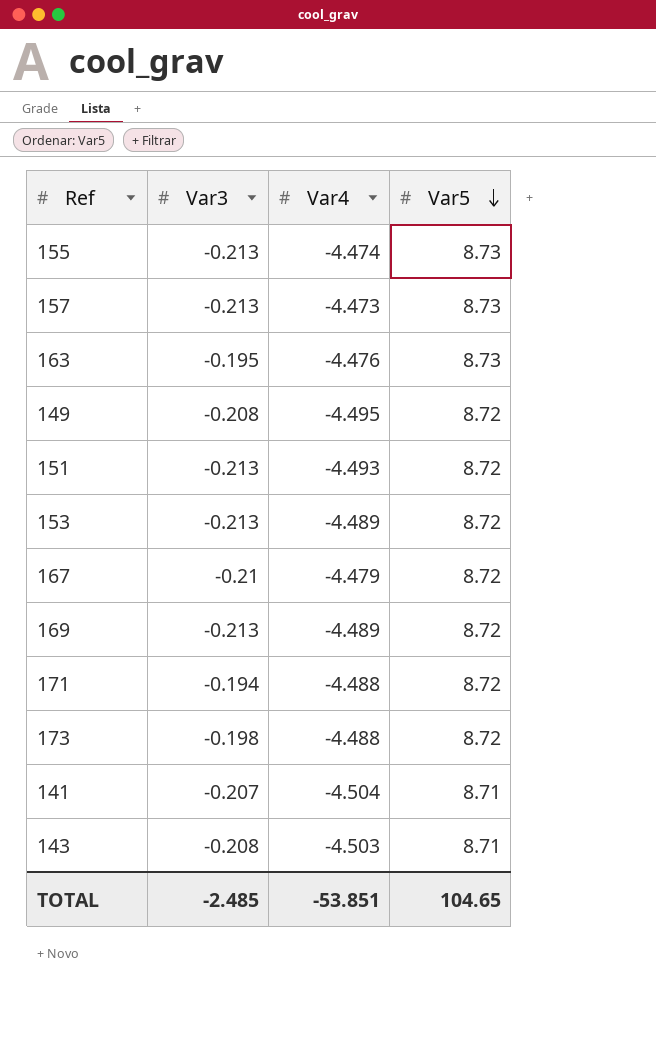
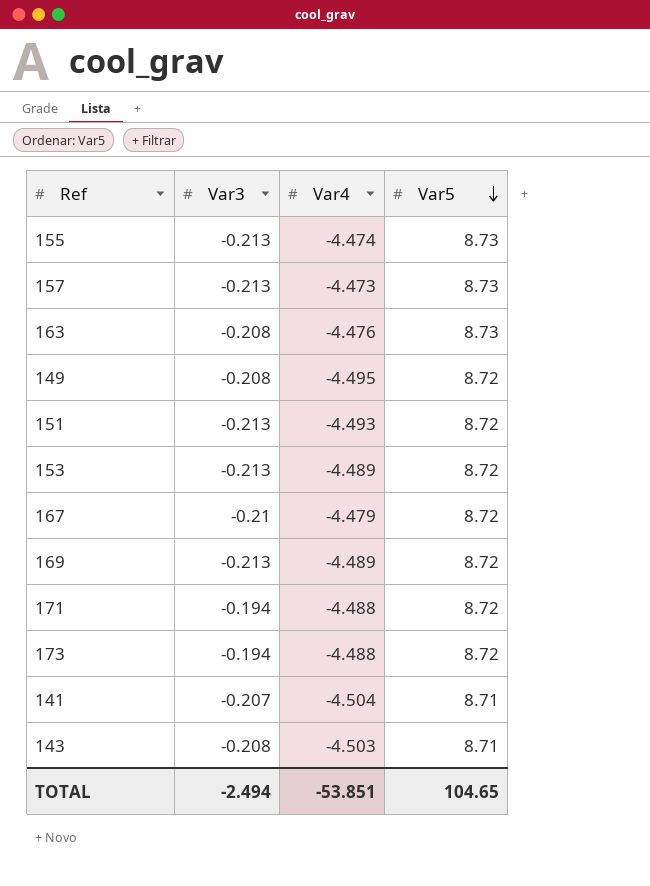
163 | Var3: -0.195 -> -0.208
173 | Var3: -0.198 -> -0.194
TOTAL | Var3: -2.485 -> -2.494

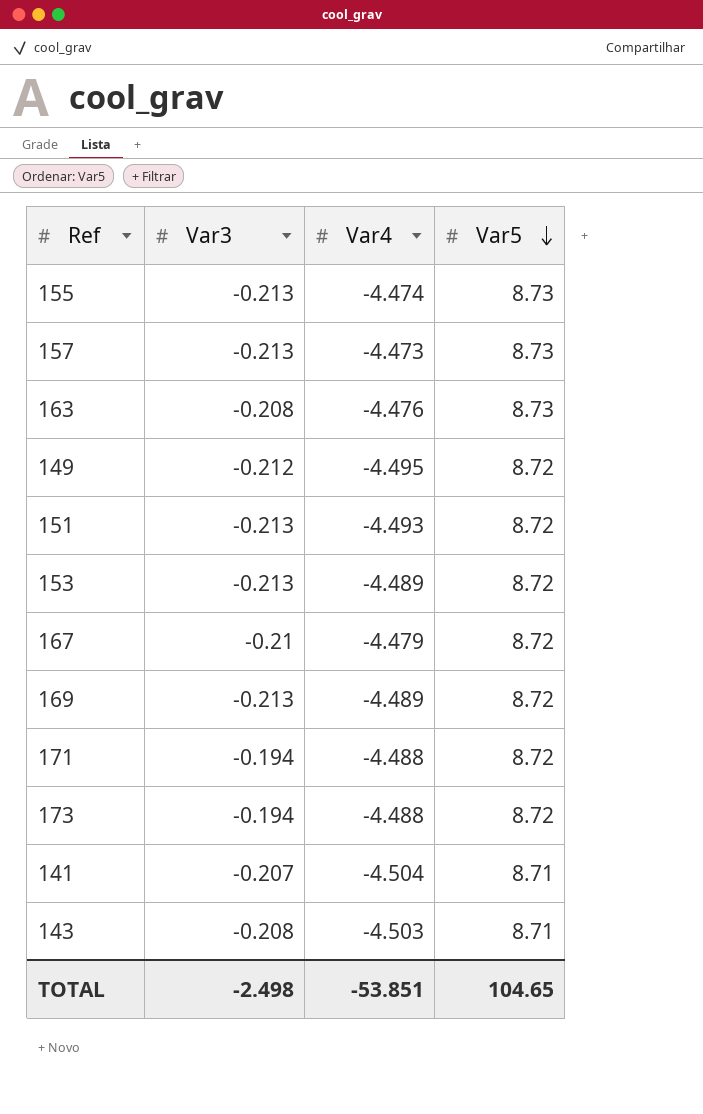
149 | Var3: -0.208 -> -0.212
TOTAL | Var3: -2.494 -> -2.498

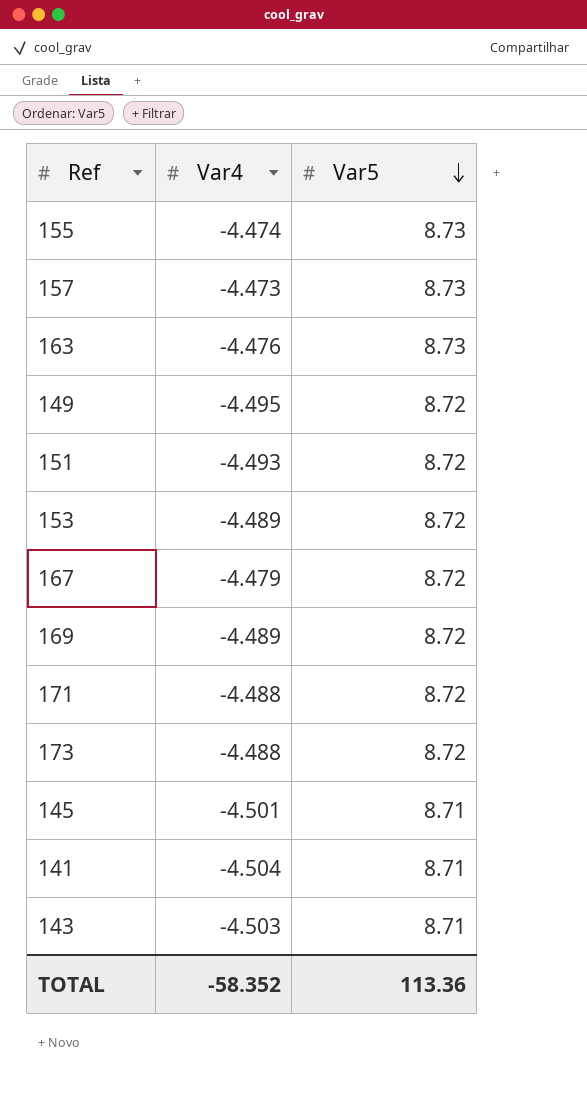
column Var3 | position: 2 -> none
row 145: none -> -4.501 | 8.71
TOTAL | Var4: -53.851 -> -58.352
TOTAL | Var5: 104.65 -> 113.36

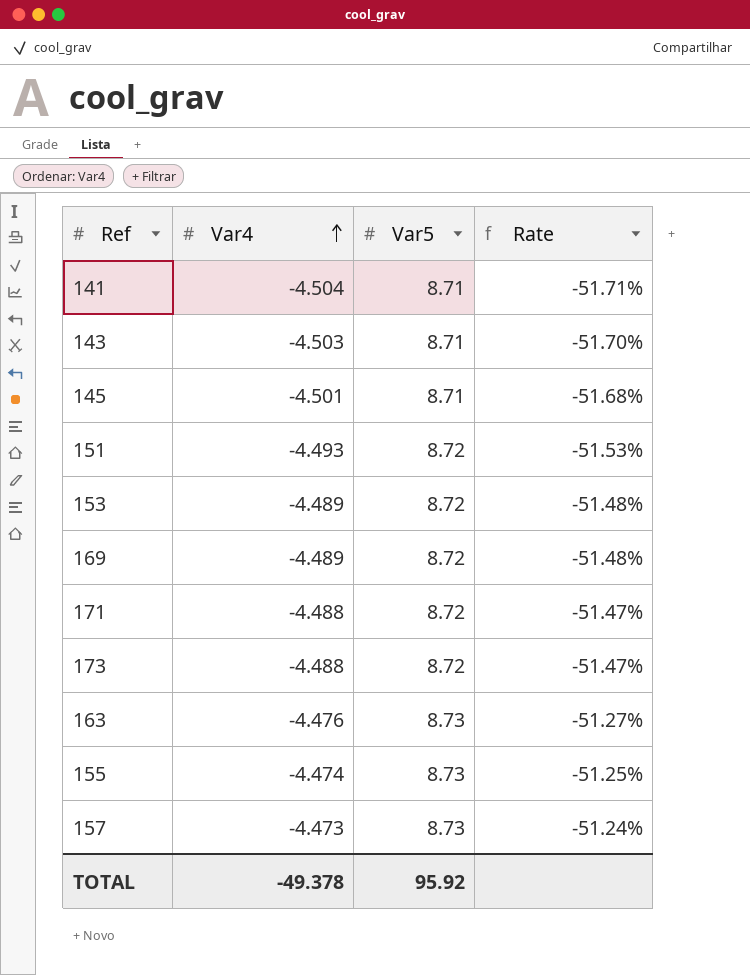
row order: Var5 descending -> Var4 ascending
column Rate | formula: none -> [Var4] / [Var5]
row 149: -4.495 | 8.72 -> none
row 167: -4.479 | 8.72 -> none
TOTAL | Var4: -58.352 -> -49.378
TOTAL | Var5: 113.36 -> 95.92

